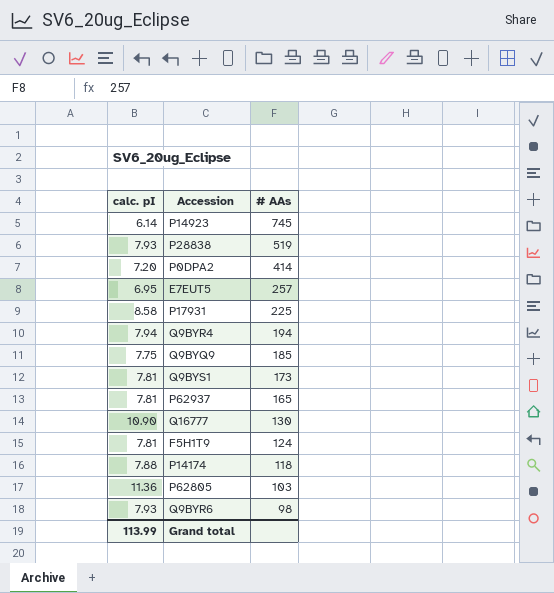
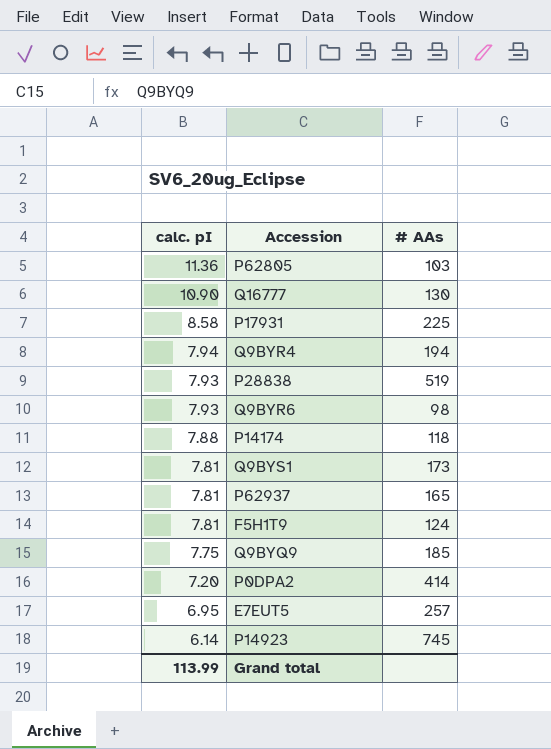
row order: # AAs descending -> calc. pI descending

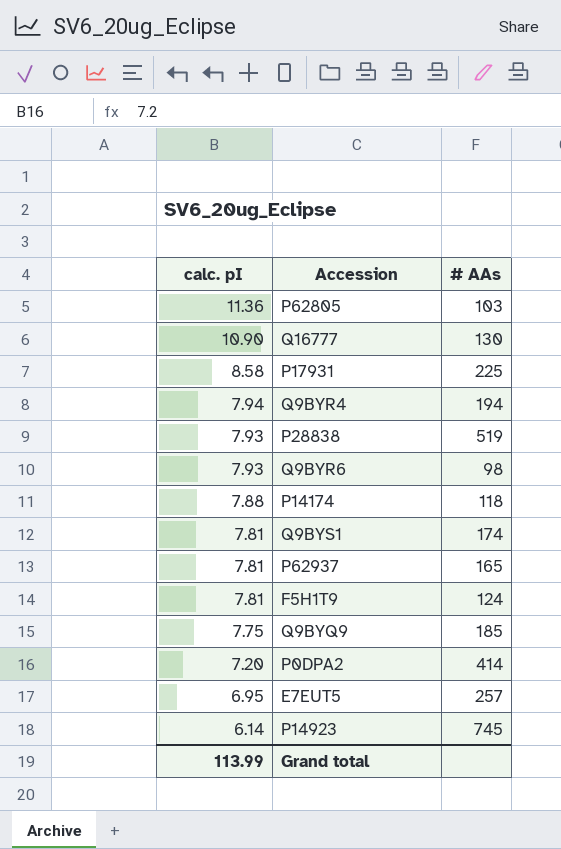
Q9BYS1 | # AAs: 173 -> 174

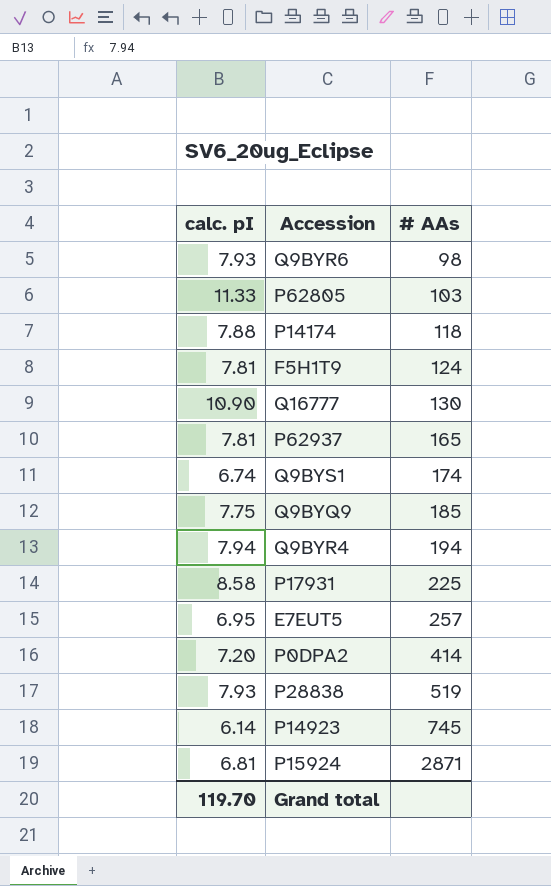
row order: calc. pI descending -> # AAs ascending
P62805 | calc. pI: 11.36 -> 11.33
Q9BYS1 | calc. pI: 7.81 -> 6.74
row P15924: none -> 6.81 | 2871
Grand total | calc. pI: 113.99 -> 119.70

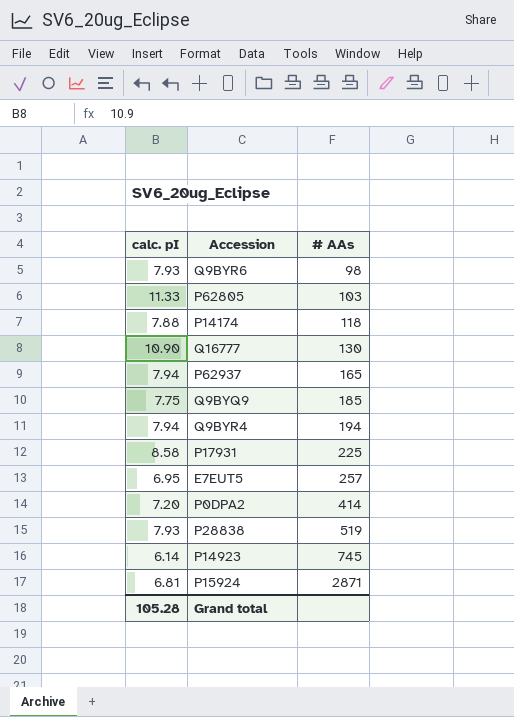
row F5H1T9: 7.81 | 124 -> none
row Q9BYS1: 6.74 | 174 -> none
P62937 | calc. pI: 7.81 -> 7.94
Grand total | calc. pI: 119.70 -> 105.28

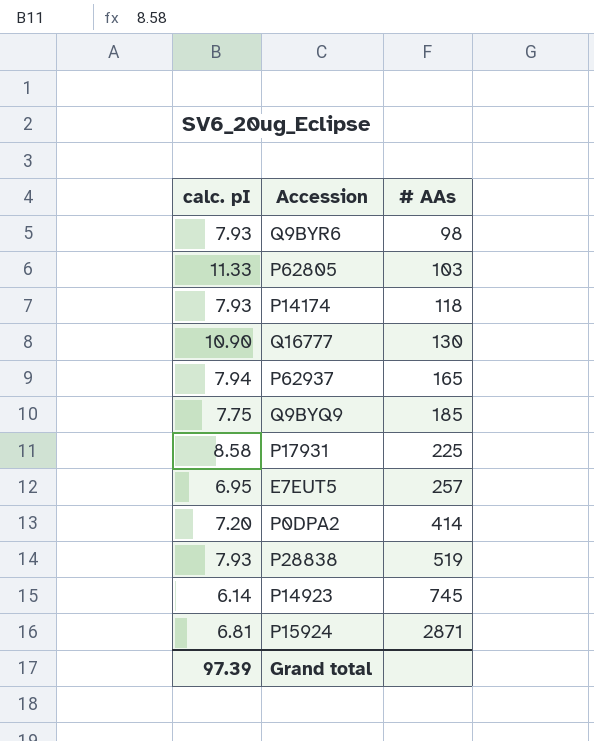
row Q9BYR4: 7.94 | 194 -> none
P14174 | calc. pI: 7.88 -> 7.93
Grand total | calc. pI: 105.28 -> 97.39

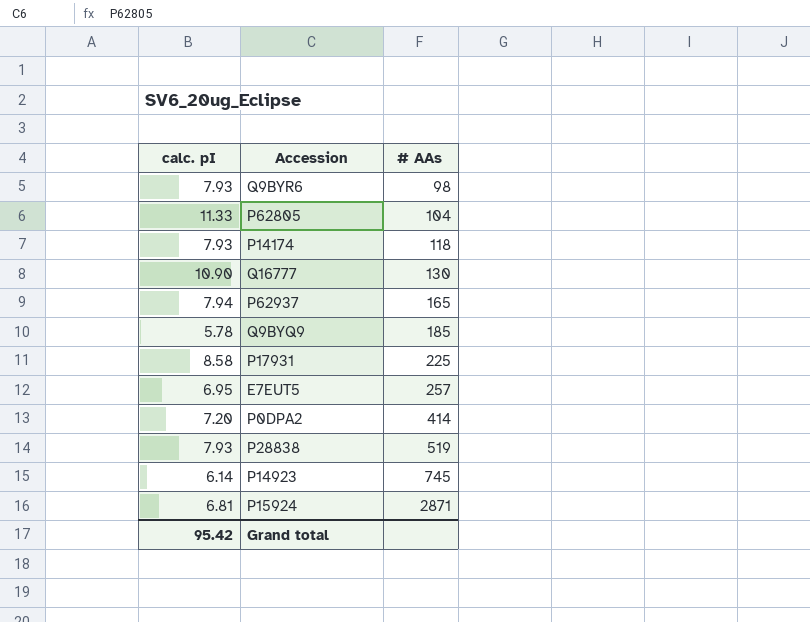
P62805 | # AAs: 103 -> 104
Q9BYQ9 | calc. pI: 7.75 -> 5.78
Grand total | calc. pI: 97.39 -> 95.42

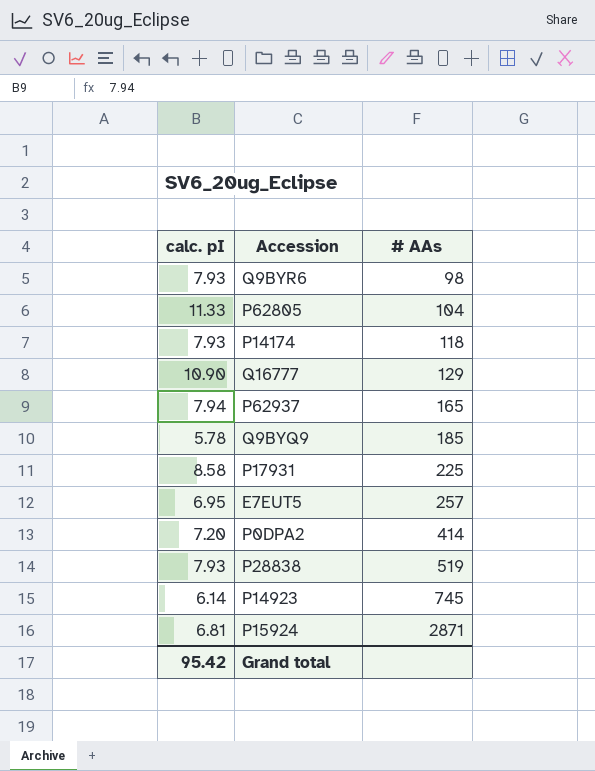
Q16777 | # AAs: 130 -> 129

